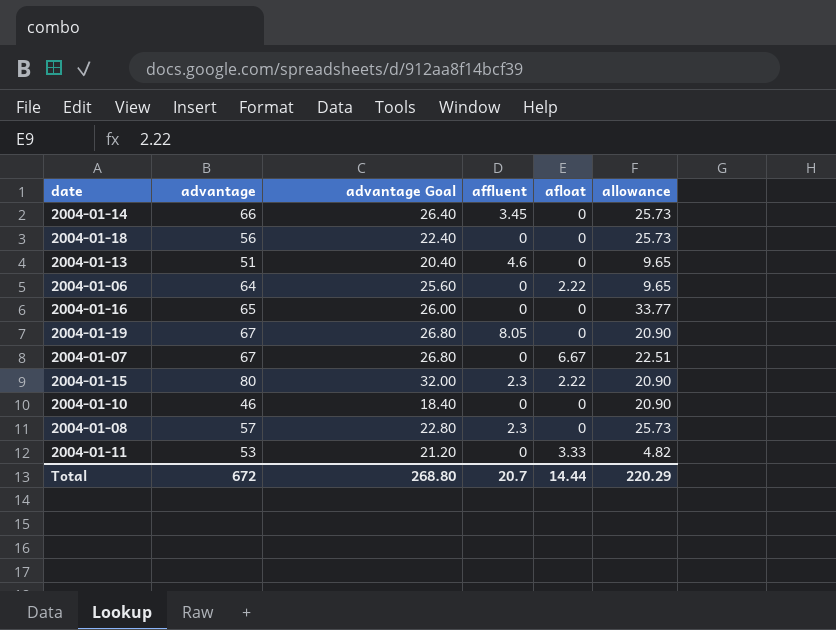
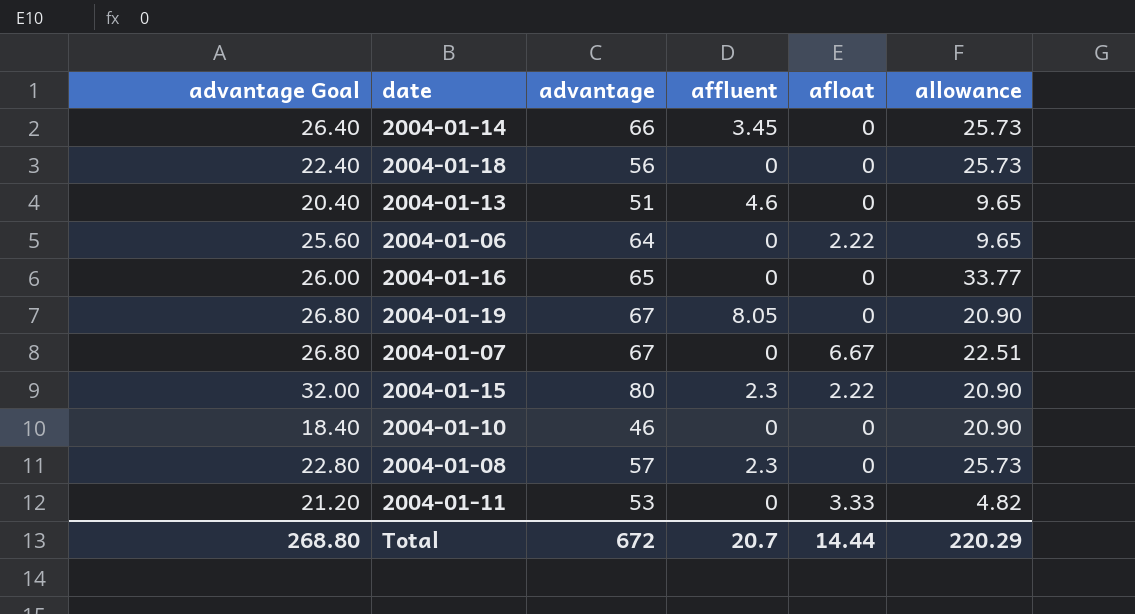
column advantage Goal | position: 3 -> 1

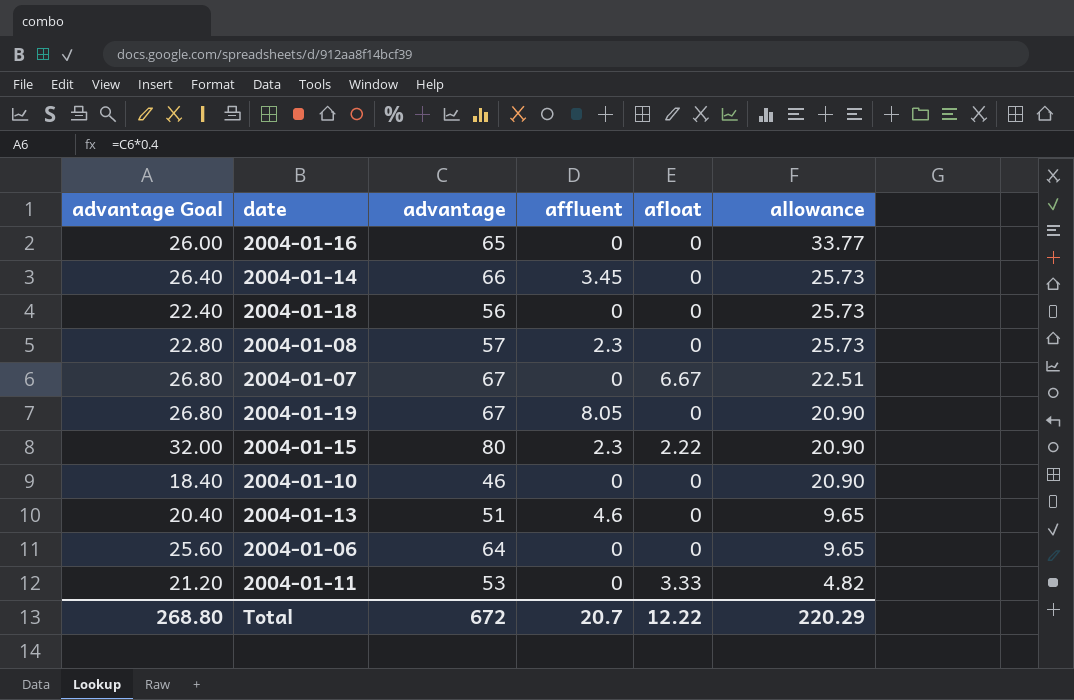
row order: none -> allowance descending
2004-01-06 | afloat: 2.22 -> 0
Total | afloat: 14.44 -> 12.22

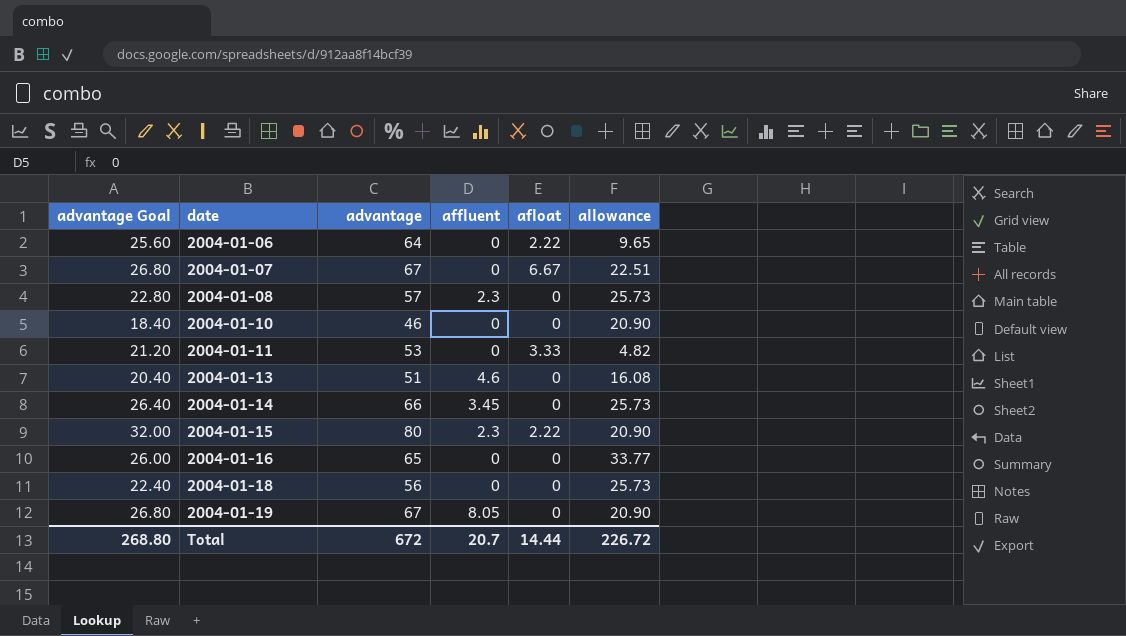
row order: allowance descending -> date ascending
2004-01-06 | afloat: 0 -> 2.22
2004-01-13 | allowance: 9.65 -> 16.08
Total | afloat: 12.22 -> 14.44
Total | allowance: 220.29 -> 226.72

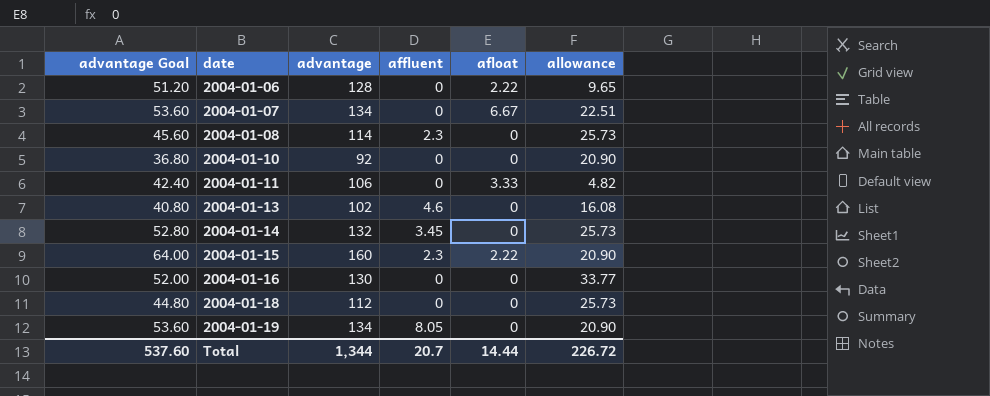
2004-01-06 | advantage Goal: 25.60 -> 51.20
2004-01-06 | advantage: 64 -> 128
2004-01-07 | advantage Goal: 26.80 -> 53.60
2004-01-07 | advantage: 67 -> 134
2004-01-08 | advantage Goal: 22.80 -> 45.60
2004-01-08 | advantage: 57 -> 114
2004-01-10 | advantage Goal: 18.40 -> 36.80
2004-01-10 | advantage: 46 -> 92
2004-01-11 | advantage Goal: 21.20 -> 42.40
2004-01-11 | advantage: 53 -> 106
2004-01-13 | advantage Goal: 20.40 -> 40.80
2004-01-13 | advantage: 51 -> 102
2004-01-14 | advantage Goal: 26.40 -> 52.80
2004-01-14 | advantage: 66 -> 132
2004-01-15 | advantage Goal: 32.00 -> 64.00
2004-01-15 | advantage: 80 -> 160
2004-01-16 | advantage Goal: 26.00 -> 52.00
2004-01-16 | advantage: 65 -> 130
2004-01-18 | advantage Goal: 22.40 -> 44.80
2004-01-18 | advantage: 56 -> 112
2004-01-19 | advantage Goal: 26.80 -> 53.60
2004-01-19 | advantage: 67 -> 134
Total | advantage Goal: 268.80 -> 537.60
Total | advantage: 672 -> 1,344

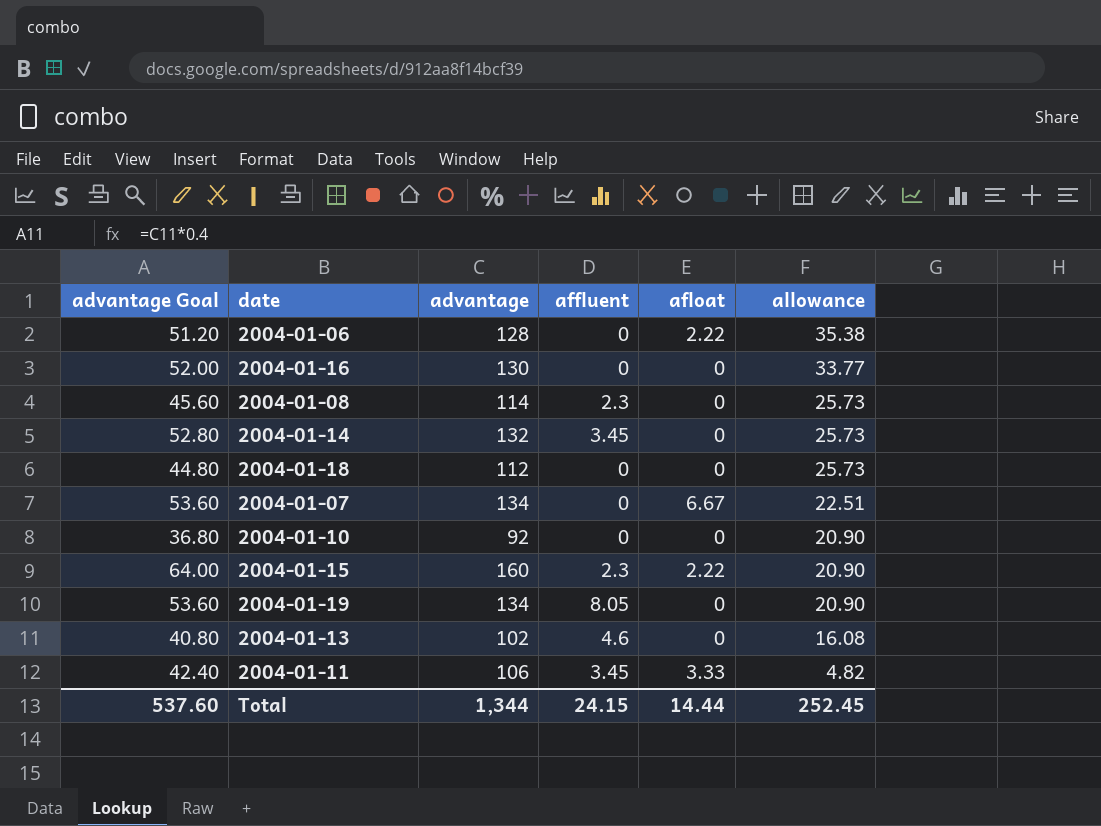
row order: date ascending -> allowance descending
2004-01-06 | allowance: 9.65 -> 35.38
2004-01-11 | affluent: 0 -> 3.45
Total | affluent: 20.7 -> 24.15
Total | allowance: 226.72 -> 252.45

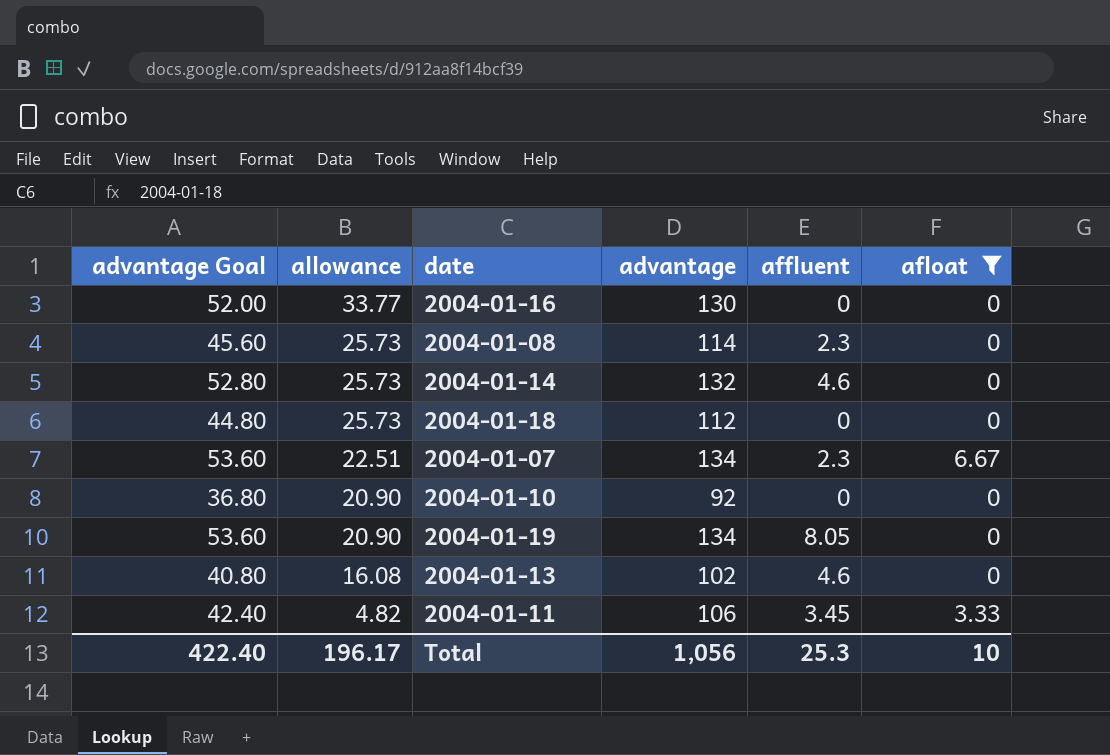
filter: none -> afloat != 2.22
column allowance | position: 6 -> 2
2004-01-14 | affluent: 3.45 -> 4.6
2004-01-07 | affluent: 0 -> 2.3
Total | advantage Goal: 537.60 -> 422.40
Total | allowance: 252.45 -> 196.17
Total | advantage: 1,344 -> 1,056
Total | affluent: 24.15 -> 25.3
Total | afloat: 14.44 -> 10

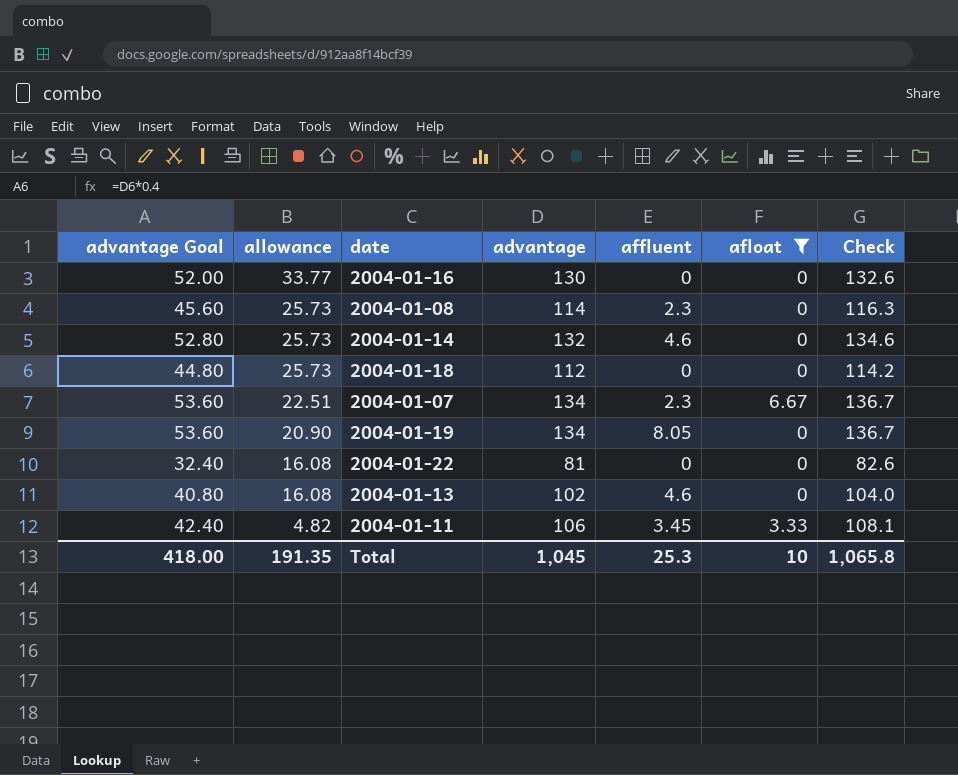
column Check | formula: none -> [advantage] * 1.02
row 2004-01-10: 36.80 | 20.90 | 92 | 0 | 0 -> none
row 2004-01-22: none -> 32.40 | 16.08 | 81 | 0 | 0 | 82.6
Total | advantage Goal: 422.40 -> 418.00
Total | allowance: 196.17 -> 191.35
Total | advantage: 1,056 -> 1,045

